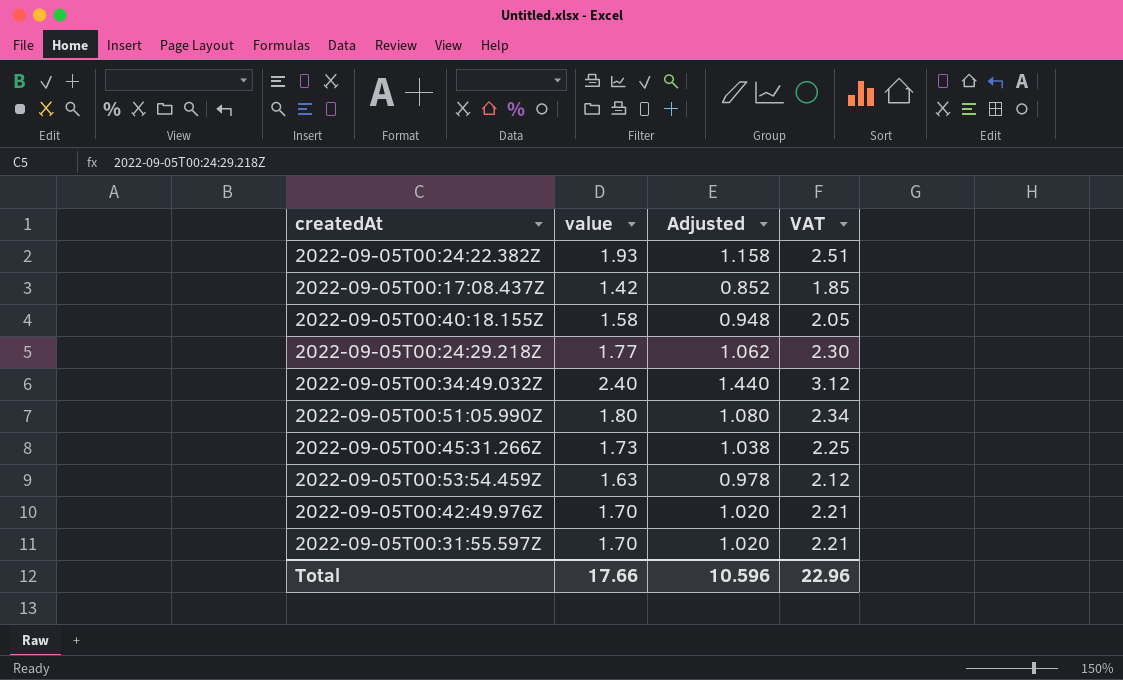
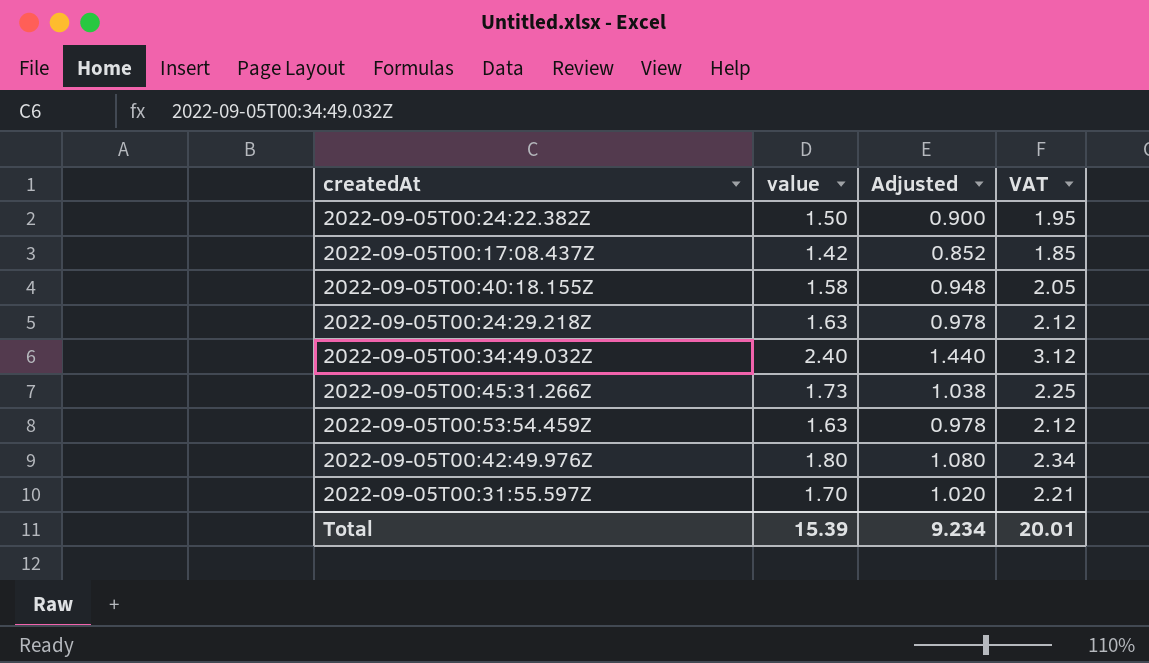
row 2022-09-05T00:51:05.990Z: 1.80 | 1.080 | 2.34 -> none
2022-09-05T00:24:22.382Z | value: 1.93 -> 1.50
2022-09-05T00:24:22.382Z | Adjusted: 1.158 -> 0.900
2022-09-05T00:24:22.382Z | VAT: 2.51 -> 1.95
2022-09-05T00:24:29.218Z | value: 1.77 -> 1.63
2022-09-05T00:24:29.218Z | Adjusted: 1.062 -> 0.978
2022-09-05T00:24:29.218Z | VAT: 2.30 -> 2.12
2022-09-05T00:42:49.976Z | value: 1.70 -> 1.80
2022-09-05T00:42:49.976Z | Adjusted: 1.020 -> 1.080
2022-09-05T00:42:49.976Z | VAT: 2.21 -> 2.34
Total | value: 17.66 -> 15.39
Total | Adjusted: 10.596 -> 9.234
Total | VAT: 22.96 -> 20.01

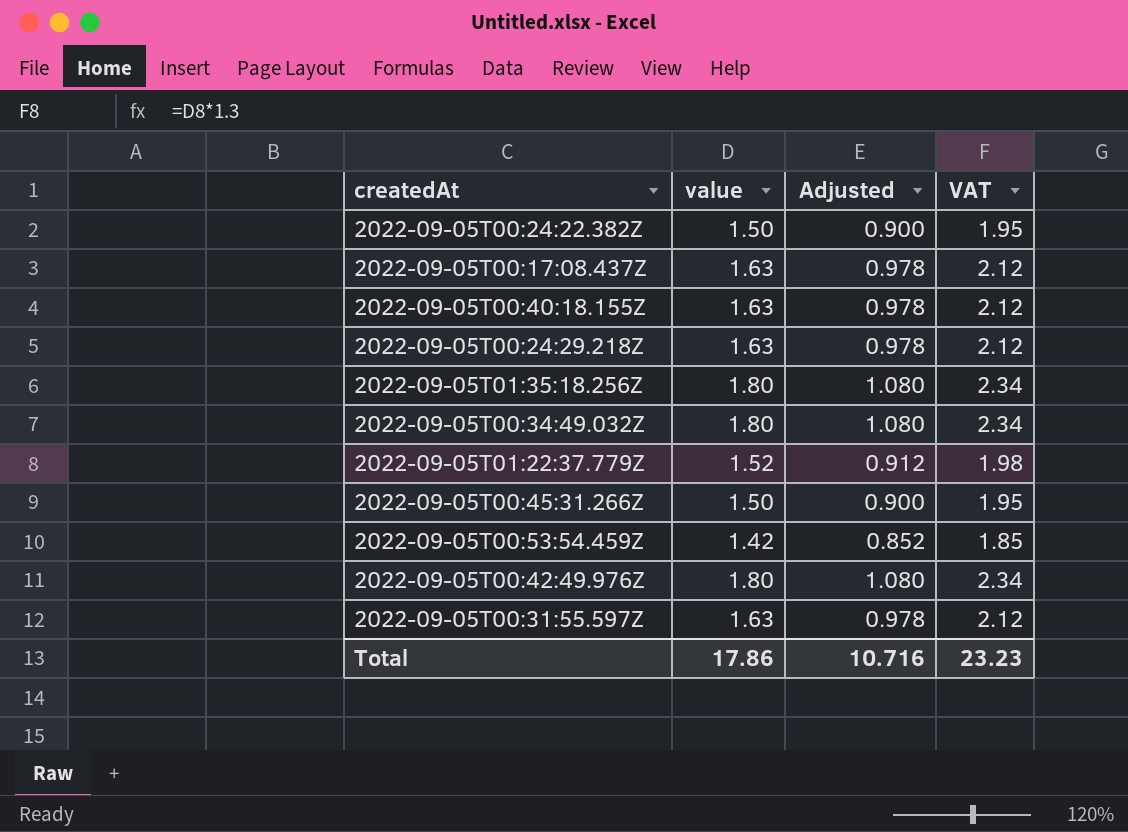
2022-09-05T00:17:08.437Z | value: 1.42 -> 1.63
2022-09-05T00:17:08.437Z | Adjusted: 0.852 -> 0.978
2022-09-05T00:17:08.437Z | VAT: 1.85 -> 2.12
2022-09-05T00:40:18.155Z | value: 1.58 -> 1.63
2022-09-05T00:40:18.155Z | Adjusted: 0.948 -> 0.978
2022-09-05T00:40:18.155Z | VAT: 2.05 -> 2.12
row 2022-09-05T01:35:18.256Z: none -> 1.80 | 1.080 | 2.34
2022-09-05T00:34:49.032Z | value: 2.40 -> 1.80
2022-09-05T00:34:49.032Z | Adjusted: 1.440 -> 1.080
2022-09-05T00:34:49.032Z | VAT: 3.12 -> 2.34
row 2022-09-05T01:22:37.779Z: none -> 1.52 | 0.912 | 1.98
2022-09-05T00:45:31.266Z | value: 1.73 -> 1.50
2022-09-05T00:45:31.266Z | Adjusted: 1.038 -> 0.900
2022-09-05T00:45:31.266Z | VAT: 2.25 -> 1.95
2022-09-05T00:53:54.459Z | value: 1.63 -> 1.42
2022-09-05T00:53:54.459Z | Adjusted: 0.978 -> 0.852
2022-09-05T00:53:54.459Z | VAT: 2.12 -> 1.85
2022-09-05T00:31:55.597Z | value: 1.70 -> 1.63
2022-09-05T00:31:55.597Z | Adjusted: 1.020 -> 0.978
2022-09-05T00:31:55.597Z | VAT: 2.21 -> 2.12
Total | value: 15.39 -> 17.86
Total | Adjusted: 9.234 -> 10.716
Total | VAT: 20.01 -> 23.23

